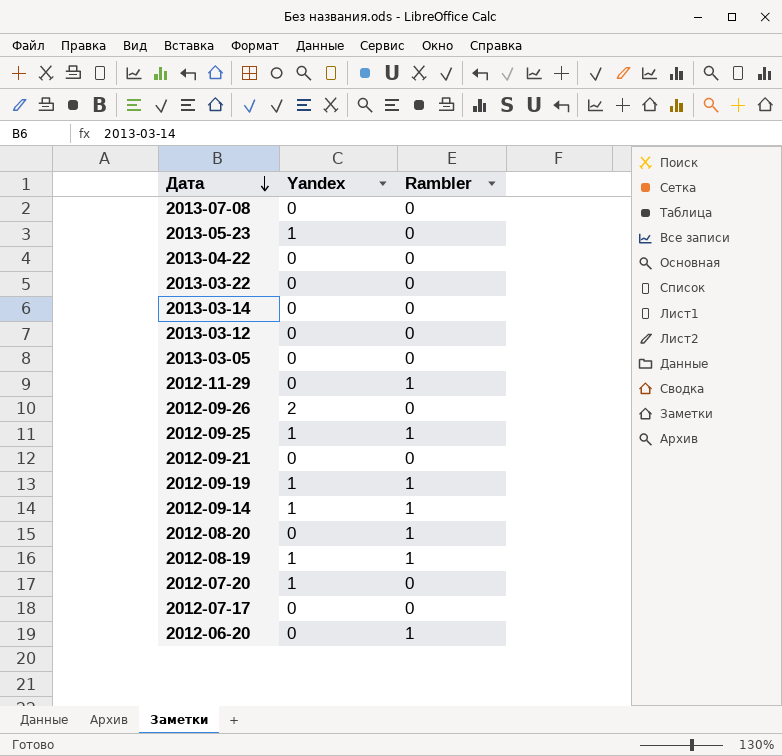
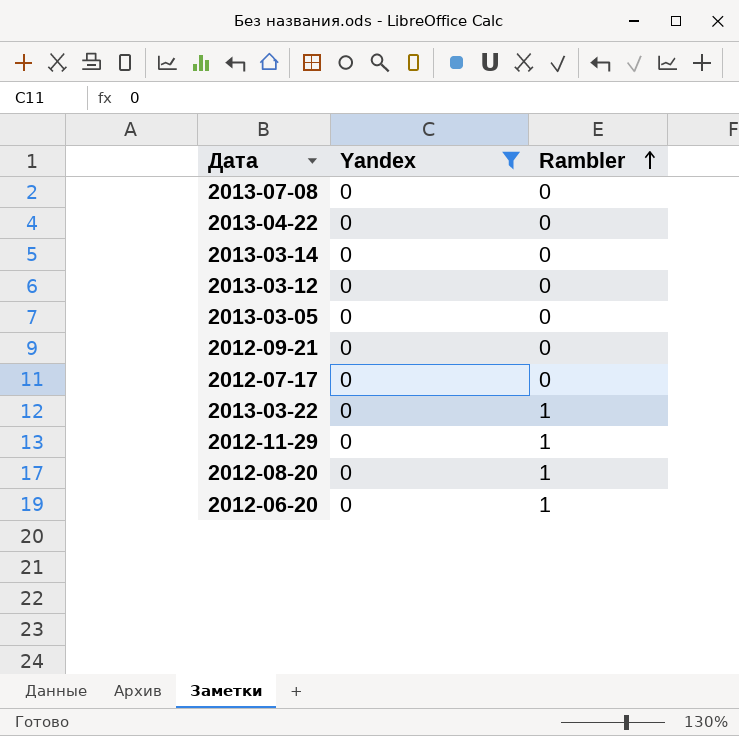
filter: none -> Yandex = 0
row order: Дата descending -> Rambler ascending
2013-03-22 | Rambler: 0 -> 1

